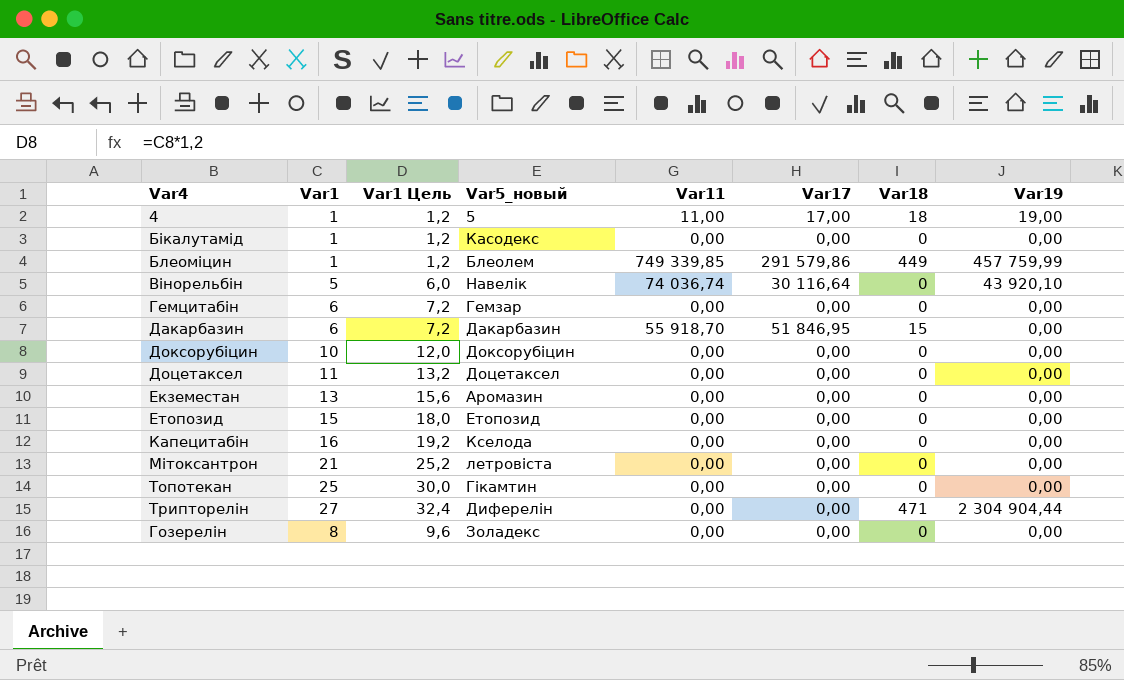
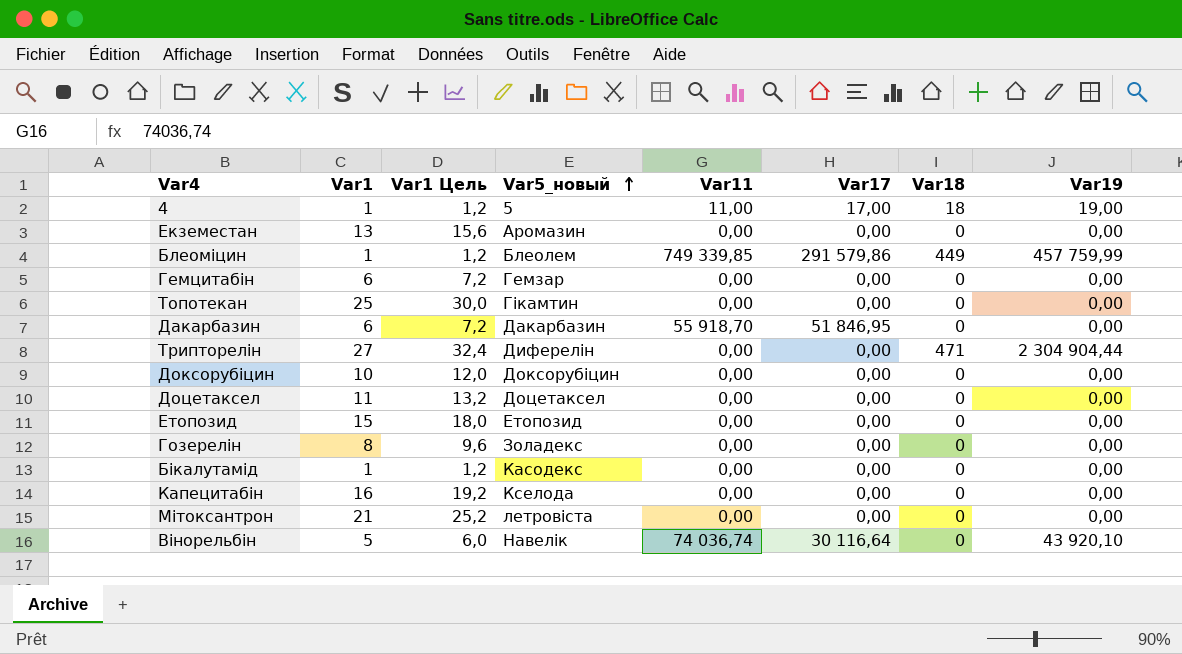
row order: none -> Var5_новый ascending
Дакарбазин | Var18: 15 -> 0

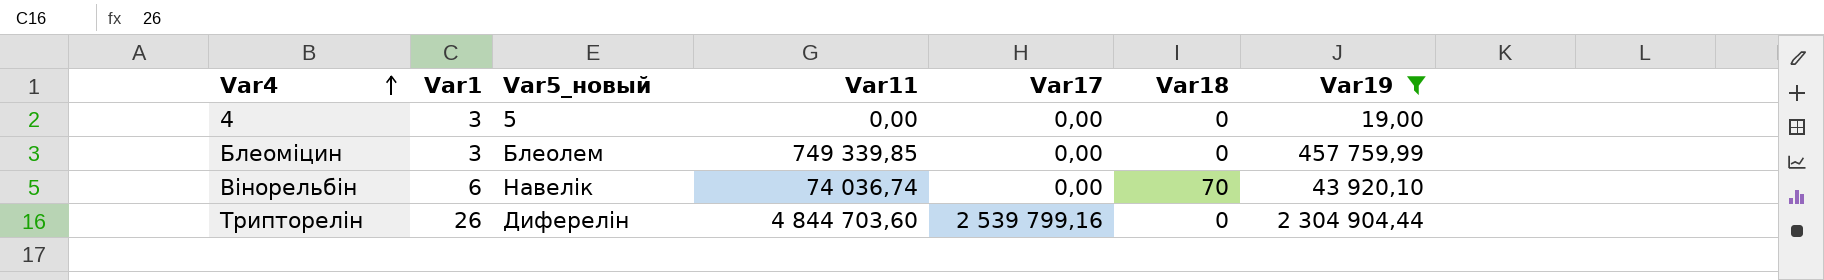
filter: none -> Var19 != 0,00
row order: Var5_новый ascending -> Var4 ascending
column Var1 Цель | formula: [Var1] * 1,2 -> none
4 | Var1: 1 -> 3
4 | Var11: 11,00 -> 0,00
4 | Var17: 17,00 -> 0,00
4 | Var18: 18 -> 0
Блеоміцин | Var1: 1 -> 3
Блеоміцин | Var17: 291 579,86 -> 0,00
Блеоміцин | Var18: 449 -> 0
Вінорельбін | Var1: 5 -> 6
Вінорельбін | Var17: 30 116,64 -> 0,00
Вінорельбін | Var18: 0 -> 70
Трипторелін | Var1: 27 -> 26
Трипторелін | Var11: 0,00 -> 4 844 703,60
Трипторелін | Var17: 0,00 -> 2 539 799,16
Трипторелін | Var18: 471 -> 0

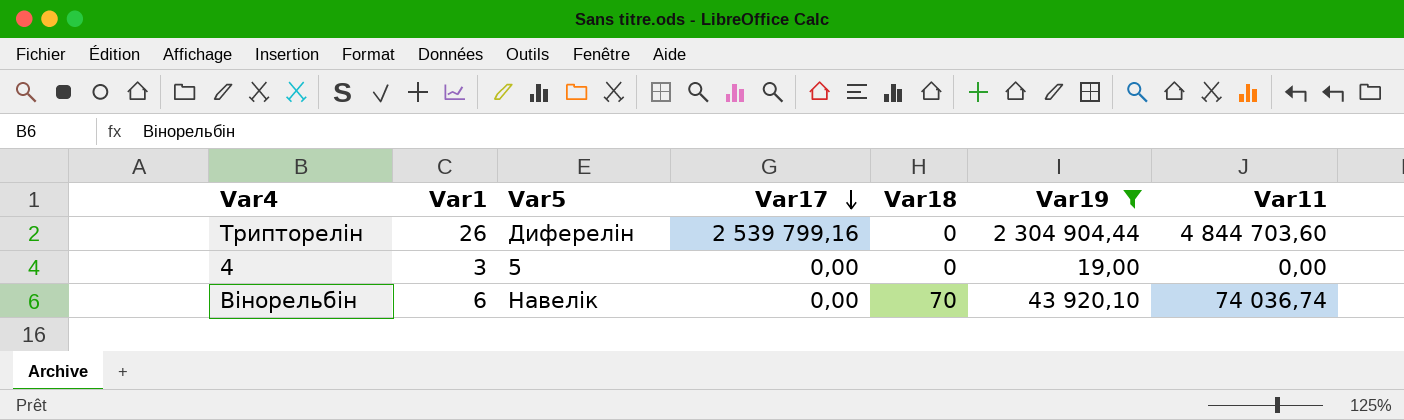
row order: Var4 ascending -> Var17 descending
column name: Var5_новый -> Var5
column Var11 | position: 4 -> 7
row Блеоміцин: 3 | Блеолем | 749 339,85 | 0,00 | 0 | 457 759,99 -> none

